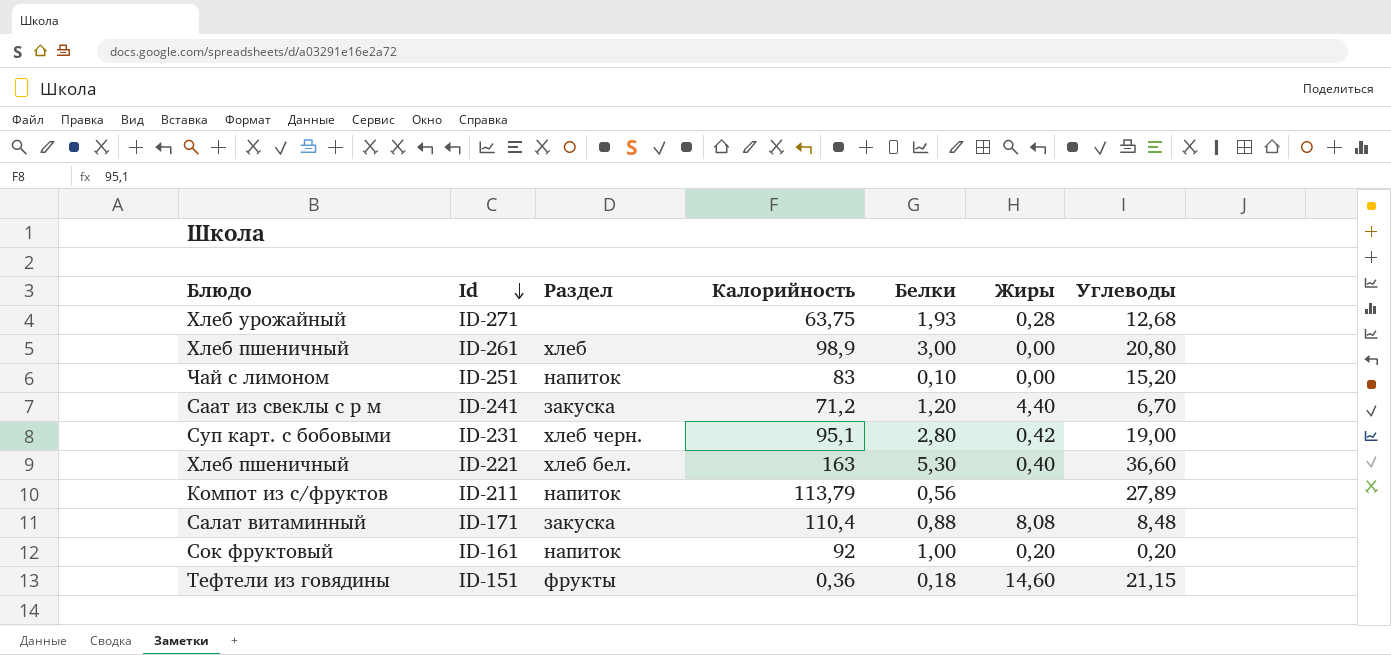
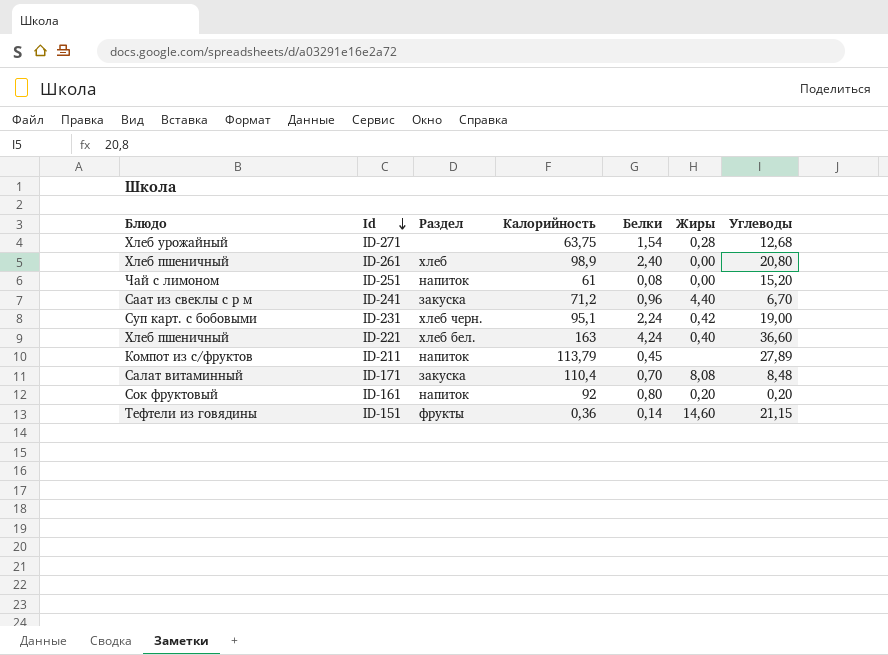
ID-271 | Белки: 1,93 -> 1,54
ID-261 | Белки: 3,00 -> 2,40
ID-251 | Калорийность: 83 -> 61
ID-251 | Белки: 0,10 -> 0,08
ID-241 | Белки: 1,20 -> 0,96
ID-231 | Белки: 2,80 -> 2,24
ID-221 | Белки: 5,30 -> 4,24
ID-211 | Белки: 0,56 -> 0,45
ID-171 | Белки: 0,88 -> 0,70
ID-161 | Белки: 1,00 -> 0,80
ID-151 | Белки: 0,18 -> 0,14

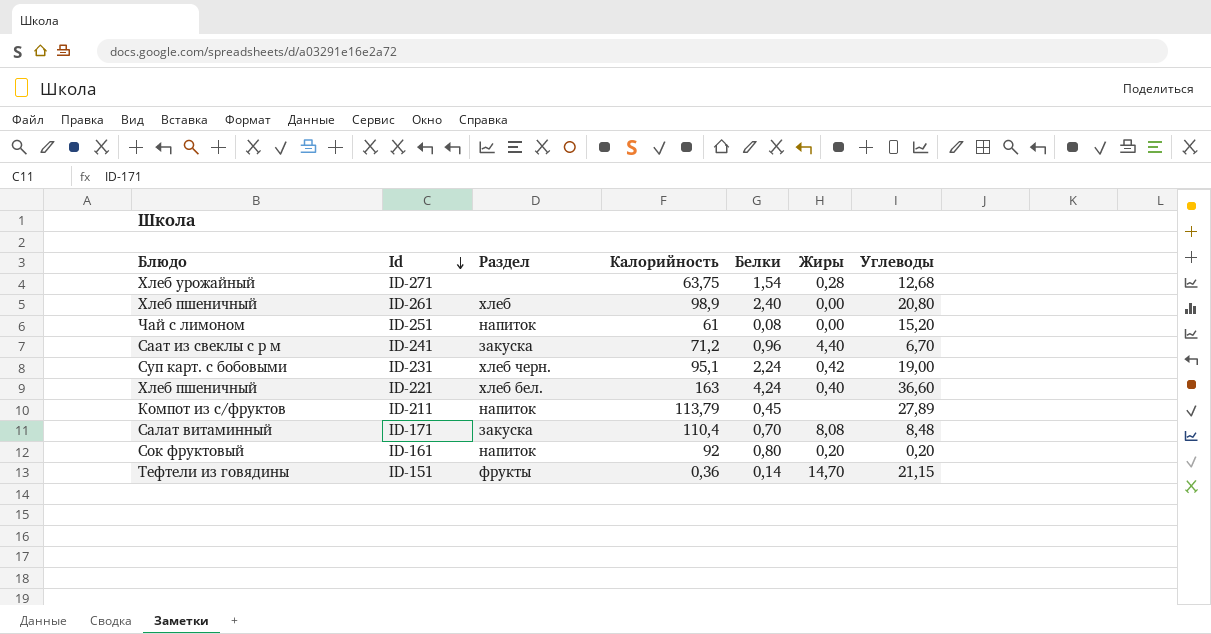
ID-151 | Жиры: 14,60 -> 14,70

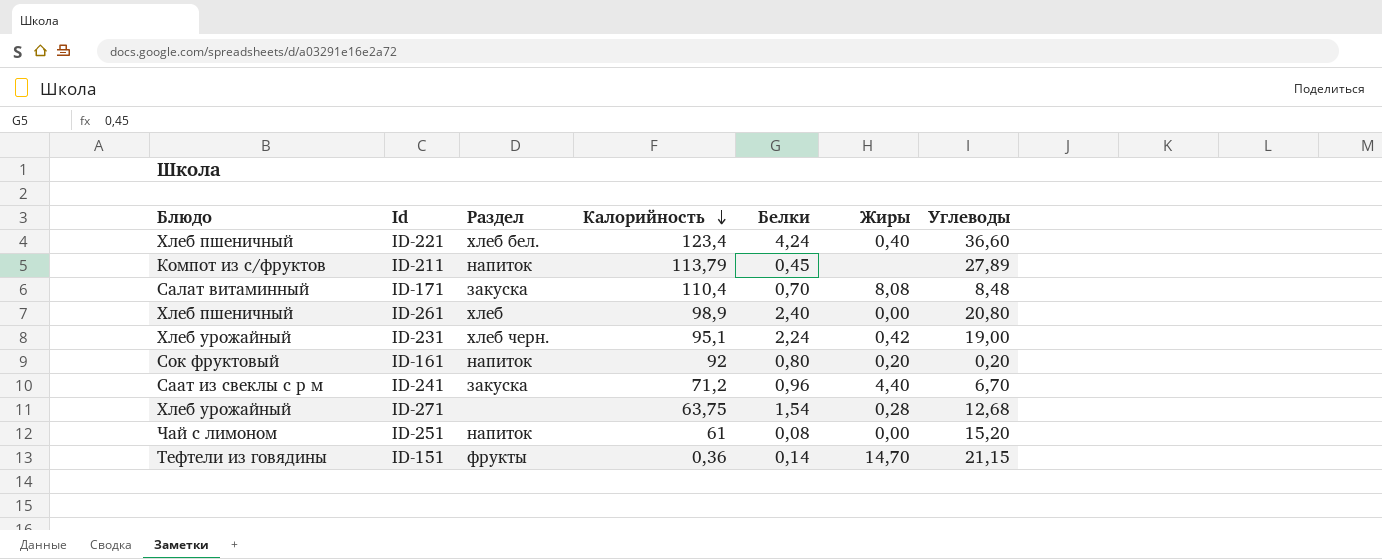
row order: Id descending -> Калорийность descending
ID-221 | Калорийность: 163 -> 123,4
ID-231 | Блюдо: Суп карт. с бобовыми -> Хлеб урожайный

